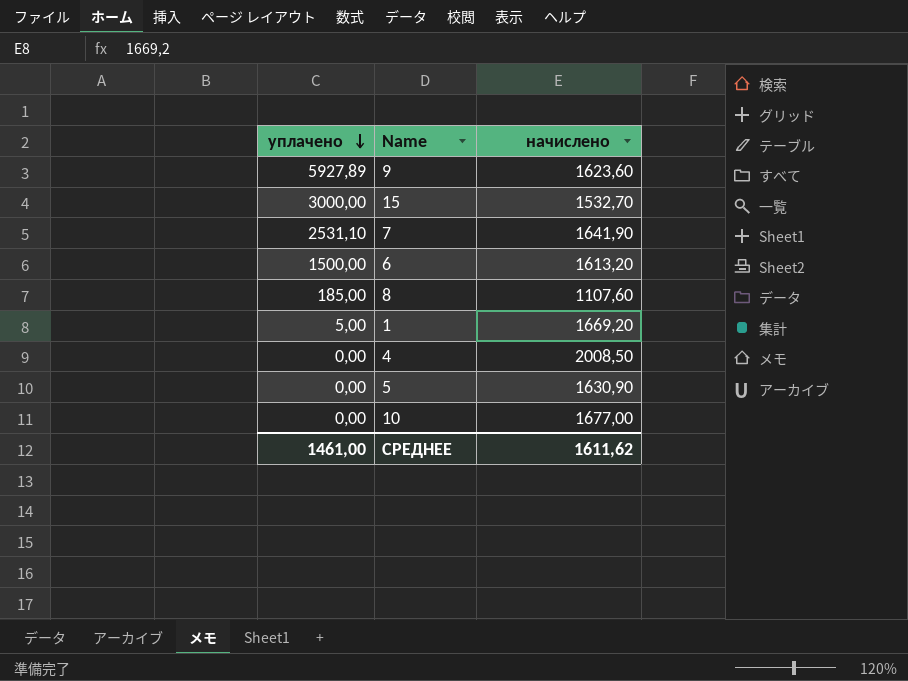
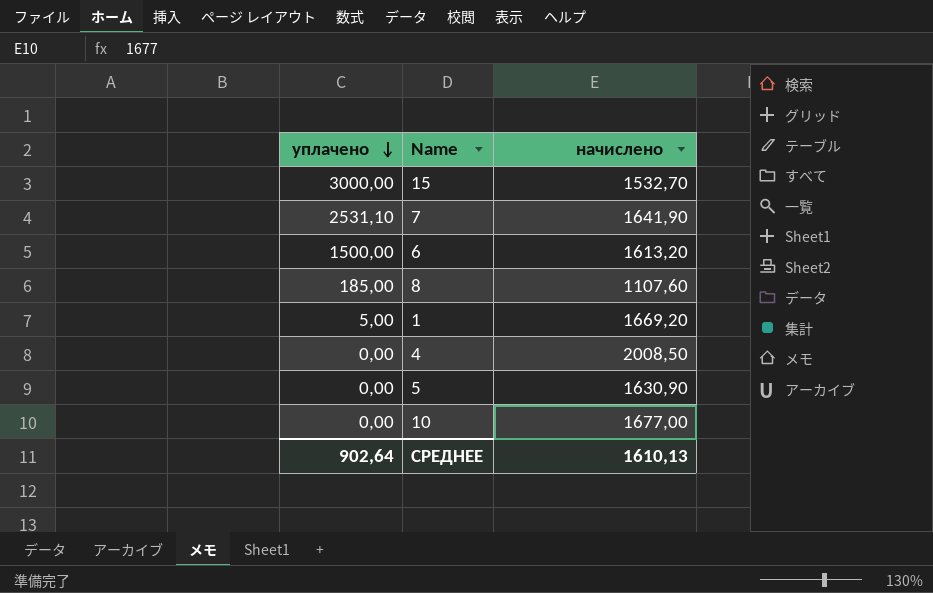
row 9: 5927,89 | 1623,60 -> none
СРЕДНЕЕ | уплачено: 1461,00 -> 902,64
СРЕДНЕЕ | начислено: 1611,62 -> 1610,13

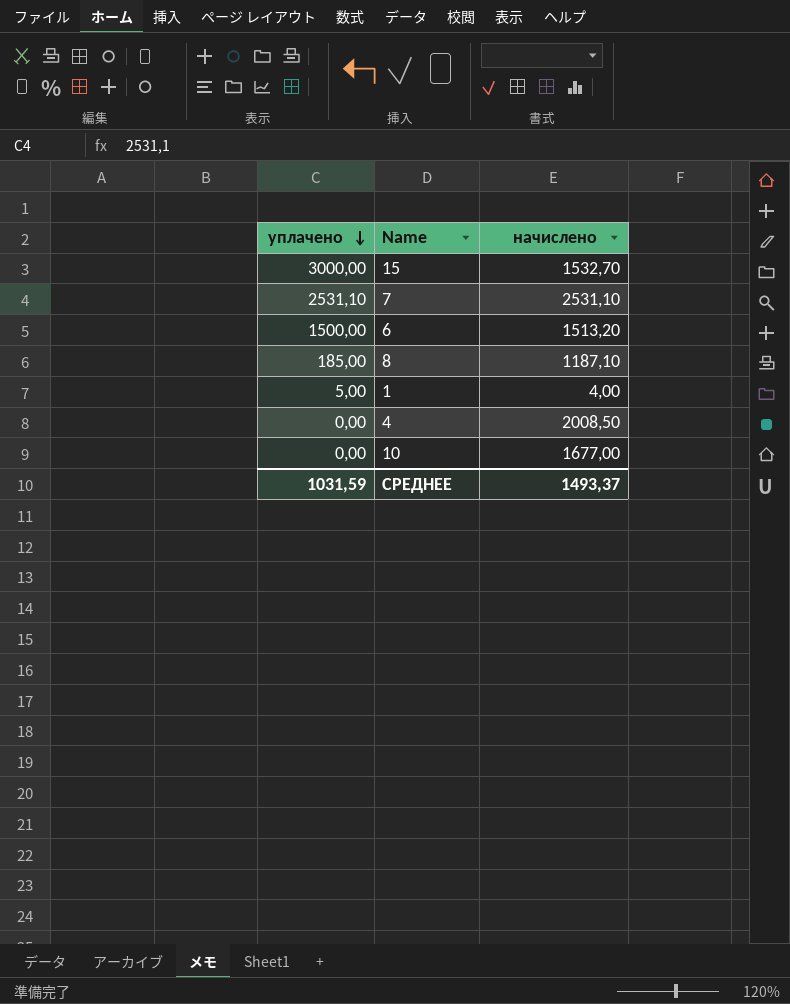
row 5: 0,00 | 1630,90 -> none
7 | начислено: 1641,90 -> 2531,10
6 | начислено: 1613,20 -> 1513,20
8 | начислено: 1107,60 -> 1187,10
1 | начислено: 1669,20 -> 4,00
СРЕДНЕЕ | уплачено: 902,64 -> 1031,59
СРЕДНЕЕ | начислено: 1610,13 -> 1493,37

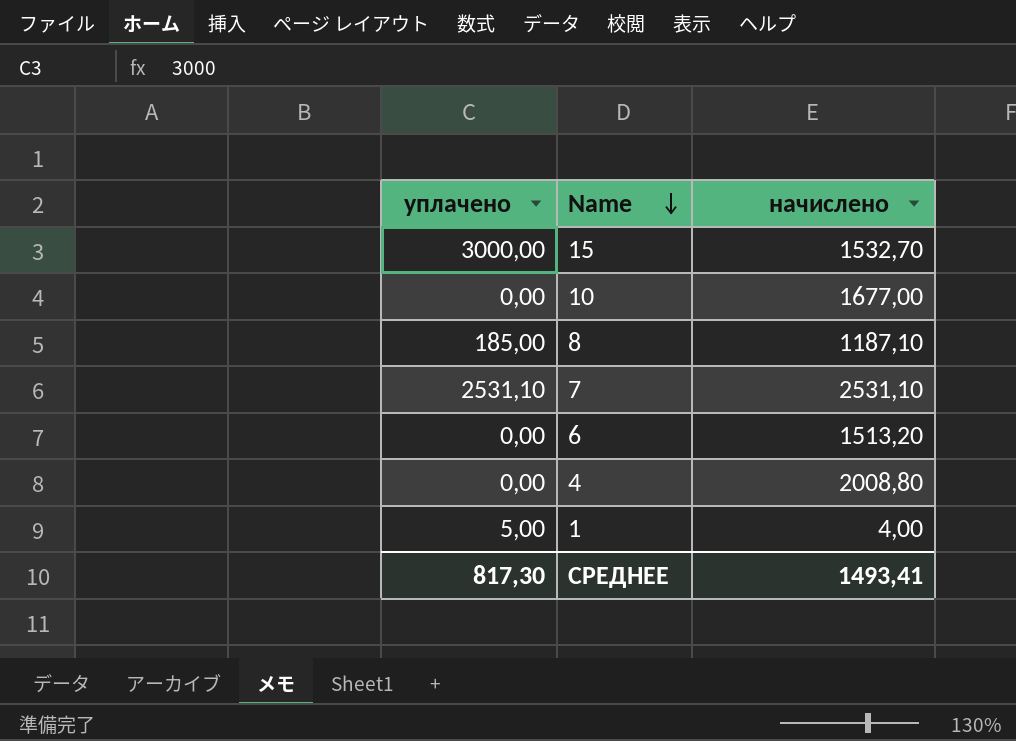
row order: уплачено descending -> Name descending
6 | уплачено: 1500,00 -> 0,00
4 | начислено: 2008,50 -> 2008,80
СРЕДНЕЕ | уплачено: 1031,59 -> 817,30
СРЕДНЕЕ | начислено: 1493,37 -> 1493,41

